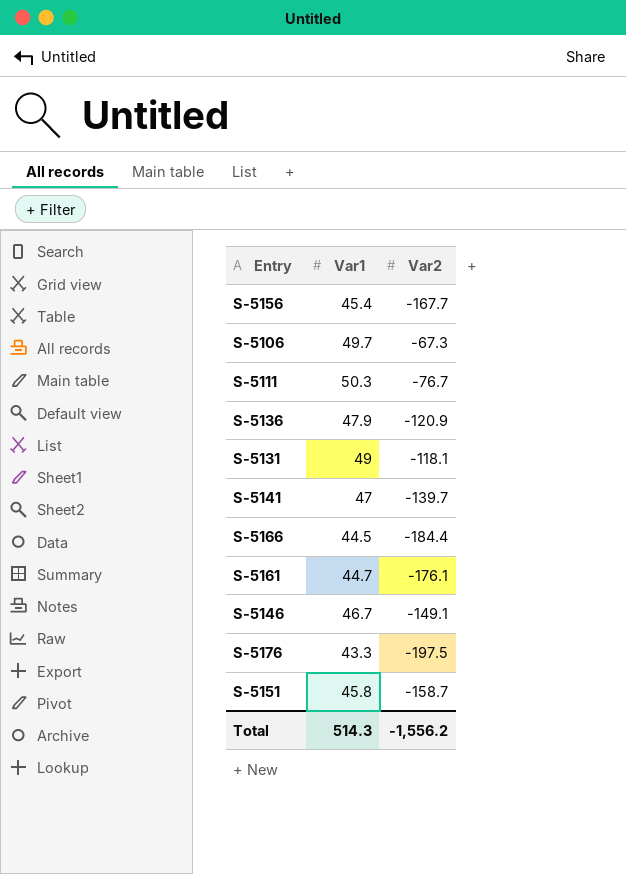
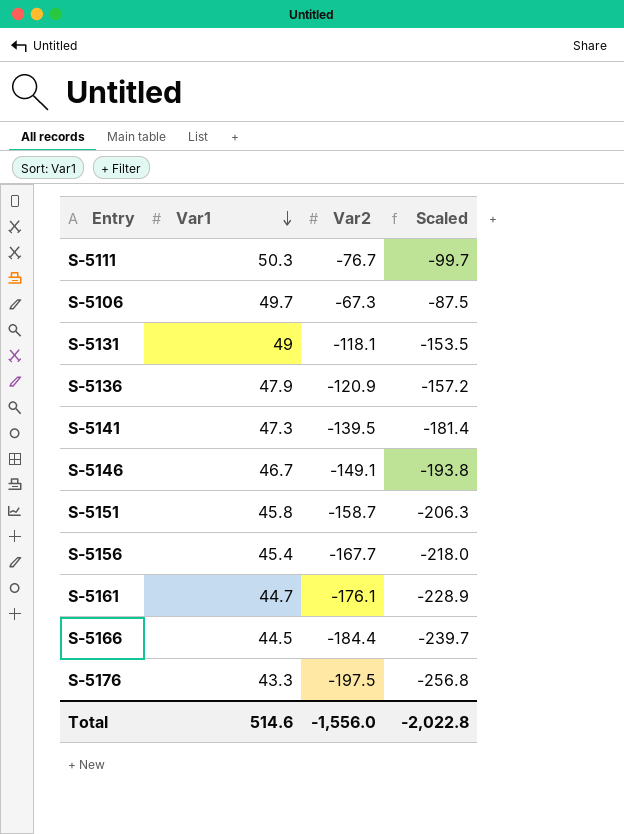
row order: none -> Var1 descending
column Scaled | formula: none -> [Var2] * 1.3
S-5141 | Var1: 47 -> 47.3
S-5141 | Var2: -139.7 -> -139.5
Total | Var1: 514.3 -> 514.6
Total | Var2: -1,556.2 -> -1,556.0

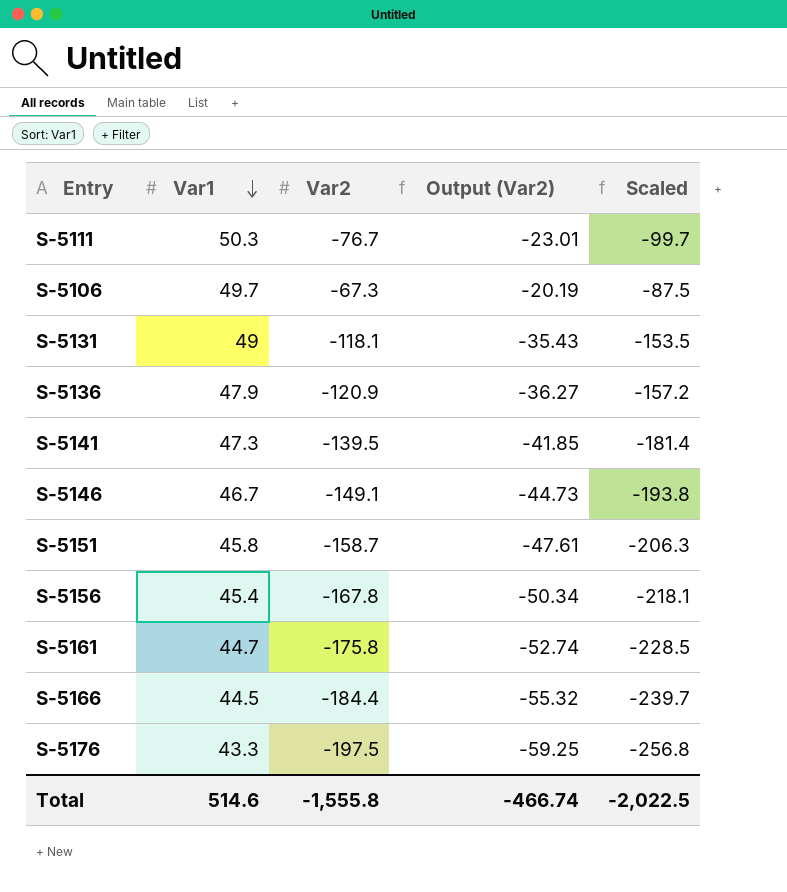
column Output (Var2) | formula: none -> [Var2] * 0.3
S-5156 | Var2: -167.7 -> -167.8
S-5156 | Scaled: -218.0 -> -218.1
S-5161 | Var2: -176.1 -> -175.8
S-5161 | Scaled: -228.9 -> -228.5
Total | Var2: -1,556.0 -> -1,555.8
Total | Scaled: -2,022.8 -> -2,022.5

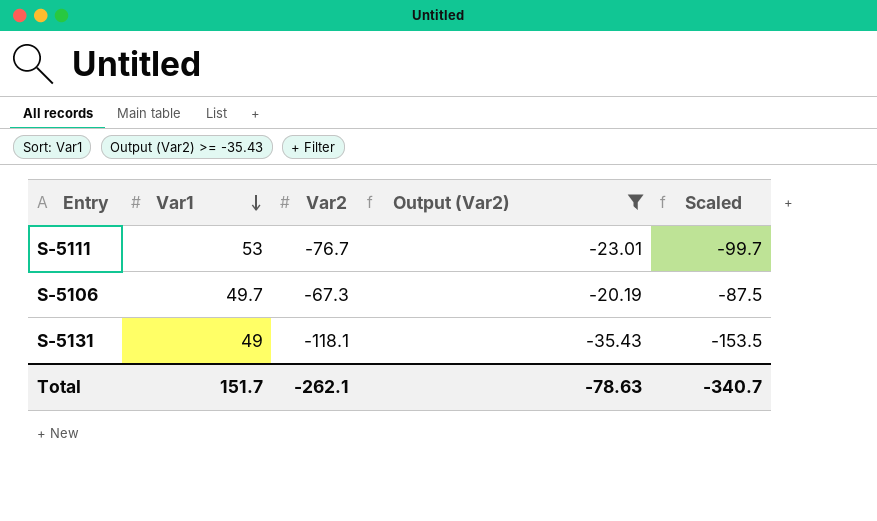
filter: none -> Output (Var2) >= -35.43
S-5111 | Var1: 50.3 -> 53
Total | Var1: 514.6 -> 151.7
Total | Var2: -1,555.8 -> -262.1
Total | Output (Var2): -466.74 -> -78.63
Total | Scaled: -2,022.5 -> -340.7

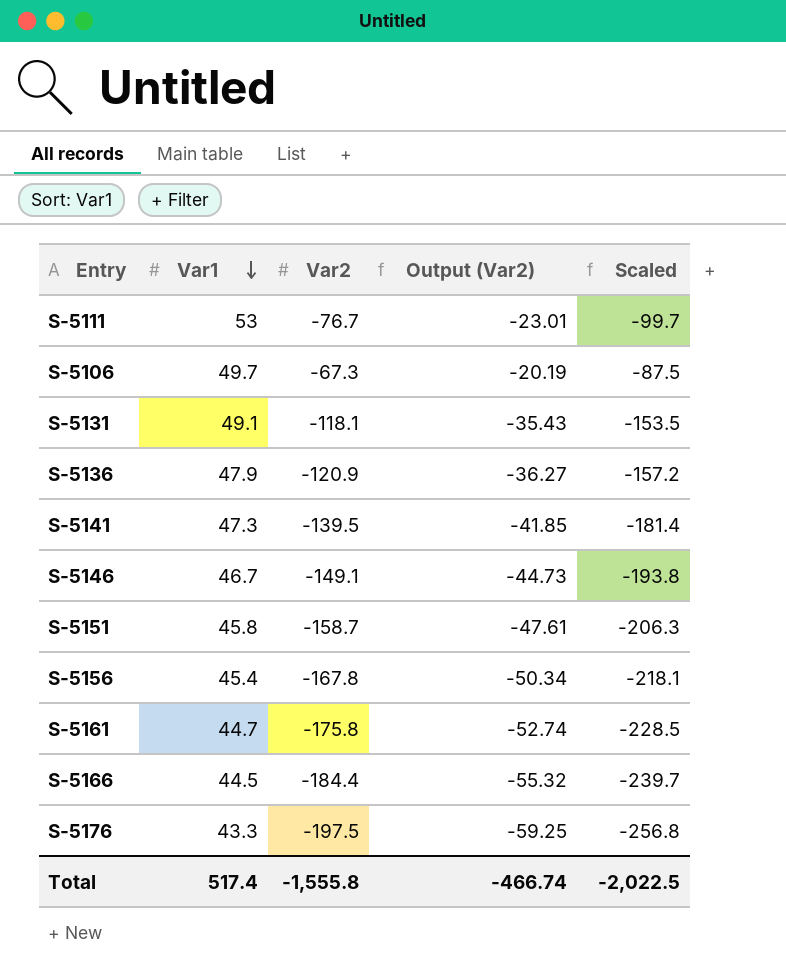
filter: Output (Var2) >= -35.43 -> none
S-5131 | Var1: 49 -> 49.1
Total | Var1: 151.7 -> 517.4
Total | Var2: -262.1 -> -1,555.8
Total | Output (Var2): -78.63 -> -466.74
Total | Scaled: -340.7 -> -2,022.5

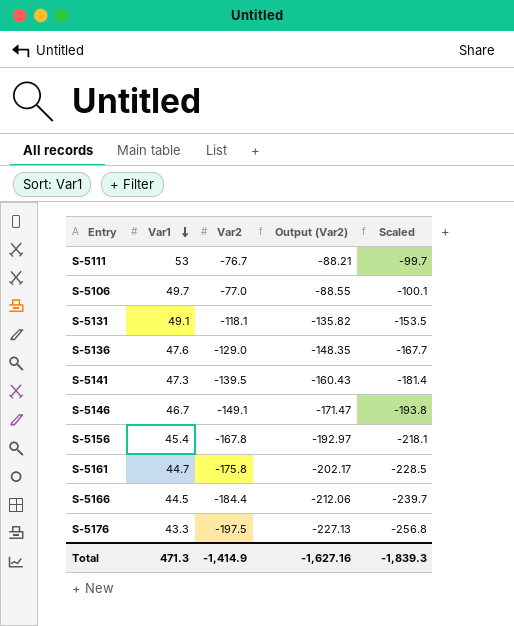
column Output (Var2) | formula: [Var2] * 0.3 -> [Var2] * 1.15
row S-5151: 45.8 | -158.7 | -47.61 | -206.3 -> none
S-5106 | Var2: -67.3 -> -77.0
S-5106 | Scaled: -87.5 -> -100.1
S-5136 | Var1: 47.9 -> 47.6
S-5136 | Var2: -120.9 -> -129.0
S-5136 | Scaled: -157.2 -> -167.7
Total | Var1: 517.4 -> 471.3
Total | Var2: -1,555.8 -> -1,414.9
Total | Output (Var2): -466.74 -> -1,627.16
Total | Scaled: -2,022.5 -> -1,839.3

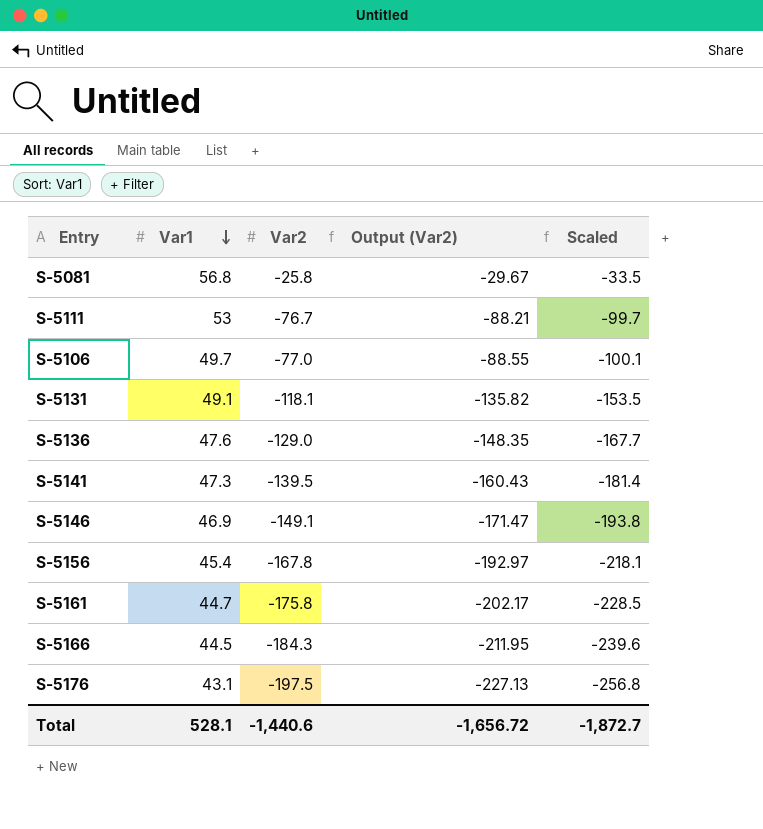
row S-5081: none -> 56.8 | -25.8 | -29.67 | -33.5
S-5146 | Var1: 46.7 -> 46.9
S-5166 | Var2: -184.4 -> -184.3
S-5166 | Output (Var2): -212.06 -> -211.95
S-5166 | Scaled: -239.7 -> -239.6
S-5176 | Var1: 43.3 -> 43.1
Total | Var1: 471.3 -> 528.1
Total | Var2: -1,414.9 -> -1,440.6
Total | Output (Var2): -1,627.16 -> -1,656.72
Total | Scaled: -1,839.3 -> -1,872.7

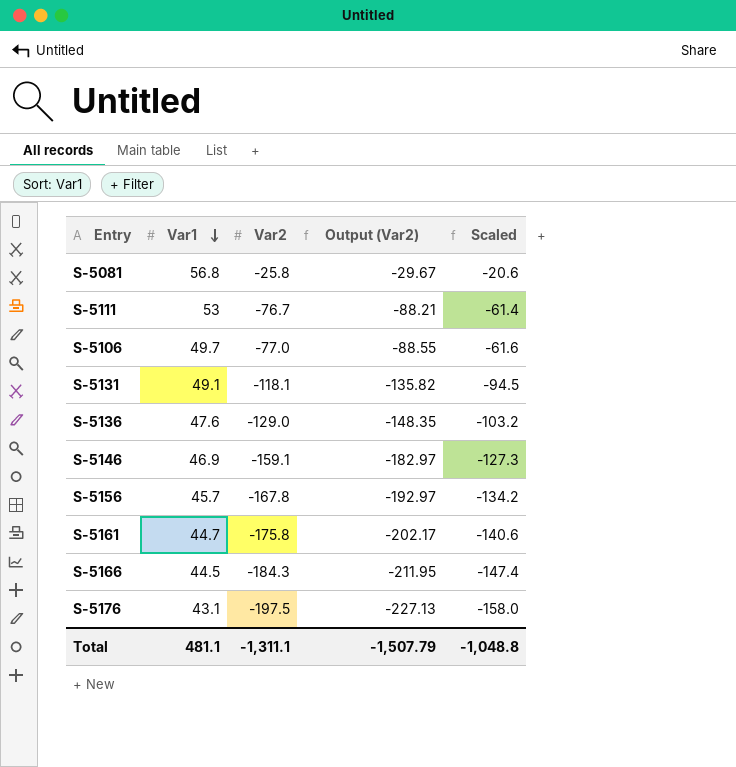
column Scaled | formula: [Var2] * 1.3 -> [Var2] * 0.8
row S-5141: 47.3 | -139.5 | -160.43 | -181.4 -> none
S-5146 | Var2: -149.1 -> -159.1
S-5146 | Output (Var2): -171.47 -> -182.97
S-5156 | Var1: 45.4 -> 45.7
Total | Var1: 528.1 -> 481.1
Total | Var2: -1,440.6 -> -1,311.1
Total | Output (Var2): -1,656.72 -> -1,507.79
Total | Scaled: -1,872.7 -> -1,048.8

